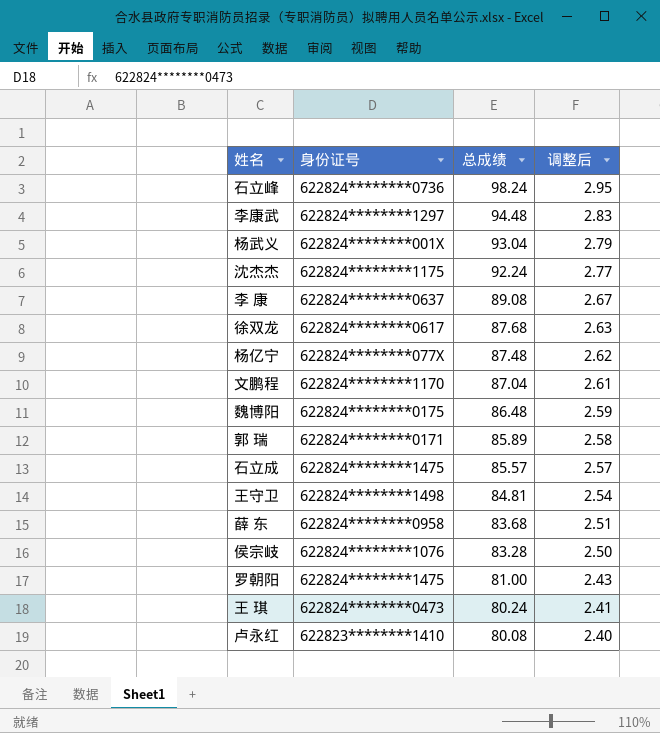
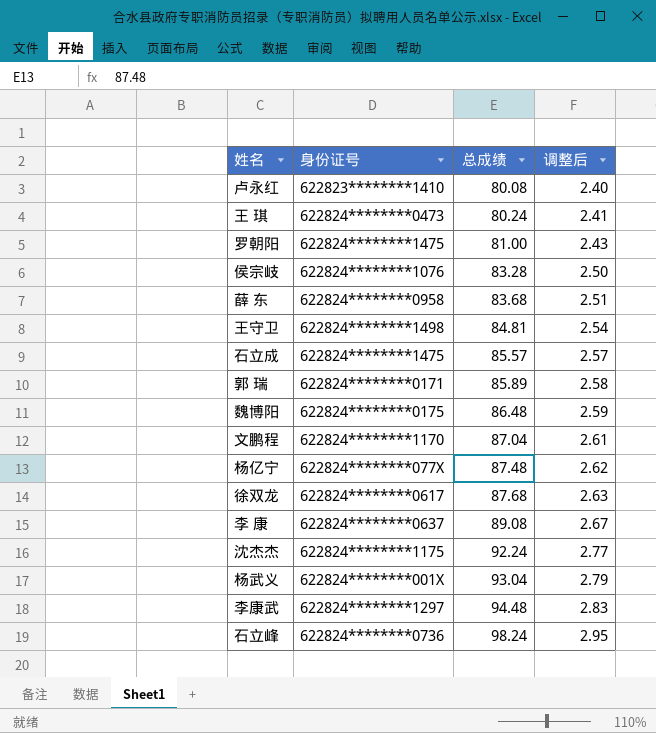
row order: 总成绩 descending -> 总成绩 ascending

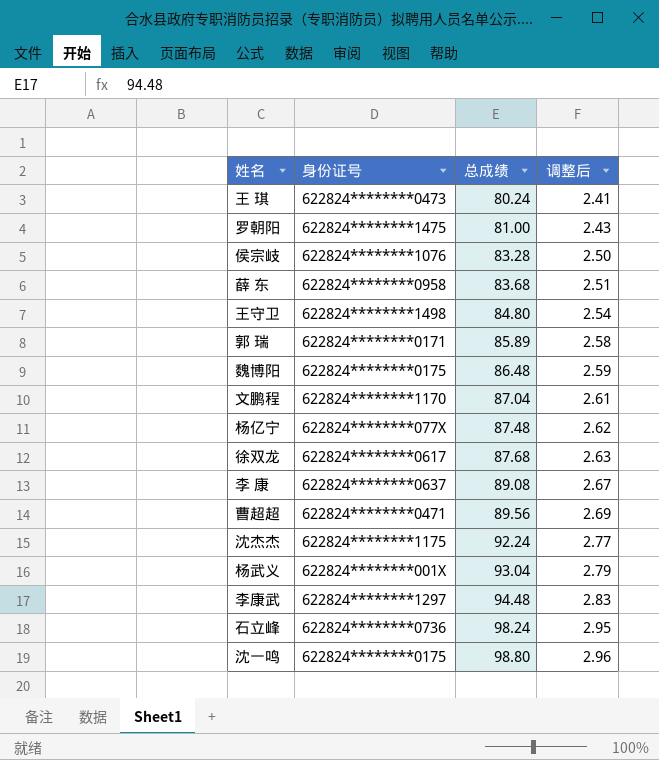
row 卢永红: 622823********1410 | 80.08 | 2.40 -> none
row 石立成: 622824********1475 | 85.57 | 2.57 -> none
王守卫 | 总成绩: 84.81 -> 84.80
row 曹超超: none -> 622824********0471 | 89.56 | 2.69
row 沈一鸣: none -> 622824********0175 | 98.80 | 2.96

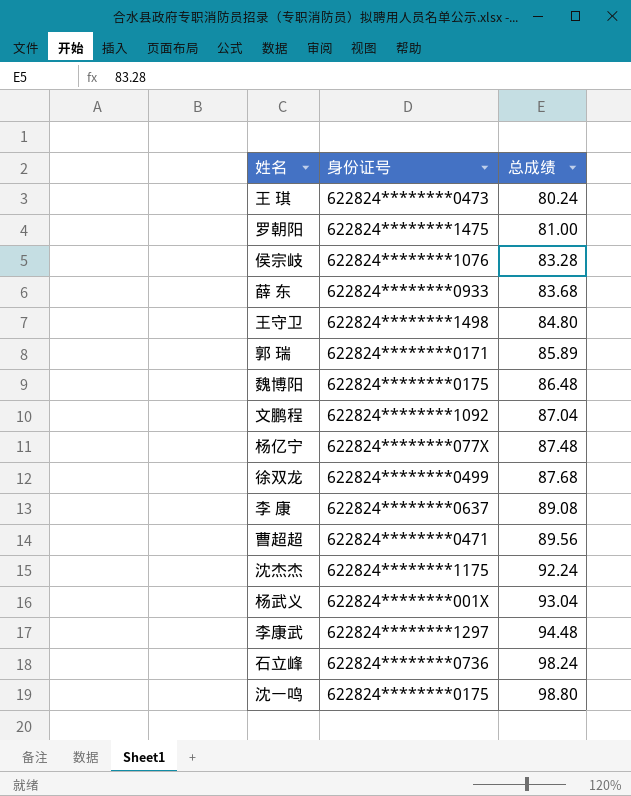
column 调整后 | formula: [总成绩] * 0.03 -> none
薛 东 | 身份证号: 622824********0958 -> 622824********0933
文鹏程 | 身份证号: 622824********1170 -> 622824********1092
徐双龙 | 身份证号: 622824********0617 -> 622824********0499

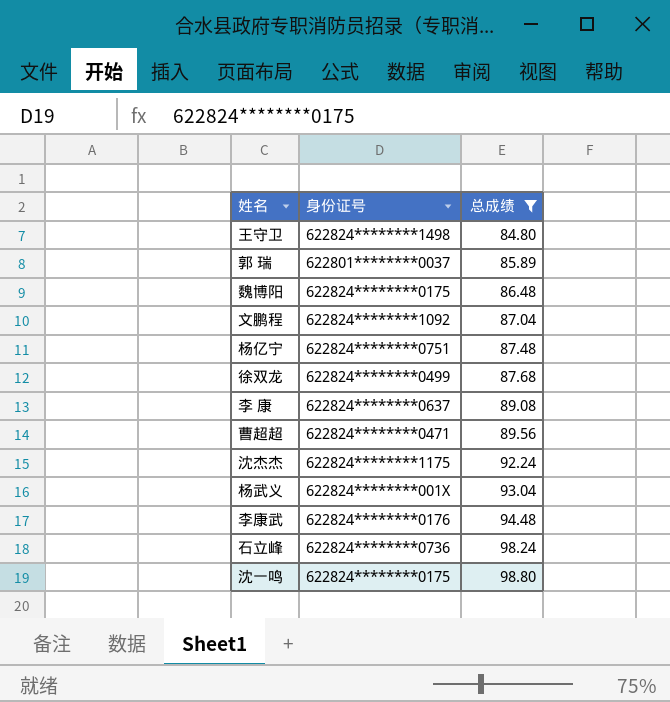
filter: none -> 总成绩 >= 84.80
郭 瑞 | 身份证号: 622824********0171 -> 622801********0037
杨亿宁 | 身份证号: 622824********077X -> 622824********0751
李康武 | 身份证号: 622824********1297 -> 622824********0176

